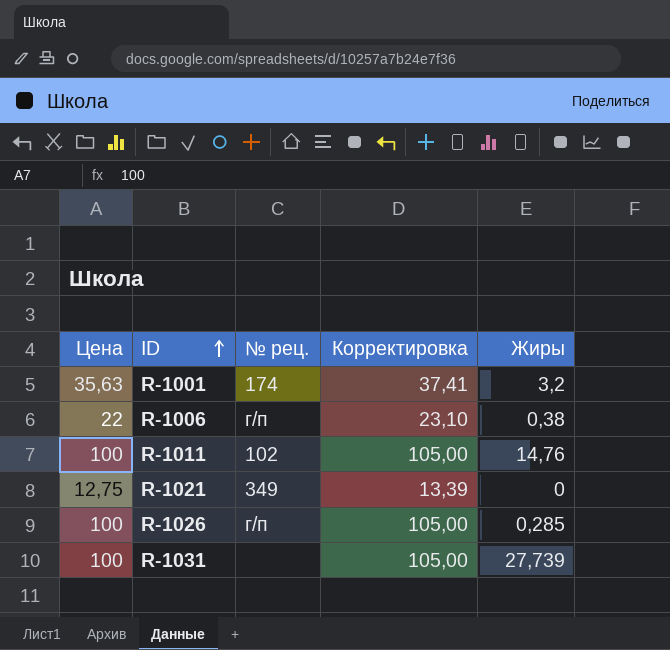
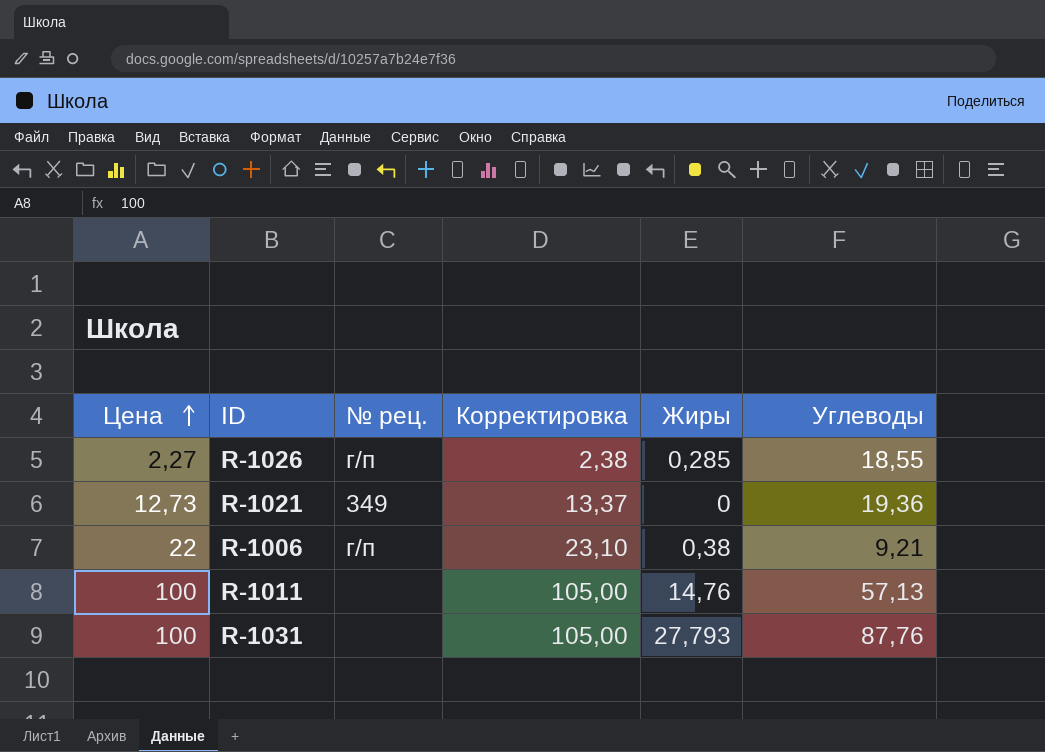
row order: ID ascending -> Цена ascending
column Углеводы | position: none -> 6
row R-1001: 35,63 | 174 | 37,41 | 3,2 -> none
R-1026 | Цена: 100 -> 2,27
R-1026 | Корректировка: 105,00 -> 2,38
R-1021 | Цена: 12,75 -> 12,73
R-1021 | Корректировка: 13,39 -> 13,37
R-1011 | № рец.: 102 -> none
R-1031 | Жиры: 27,739 -> 27,793

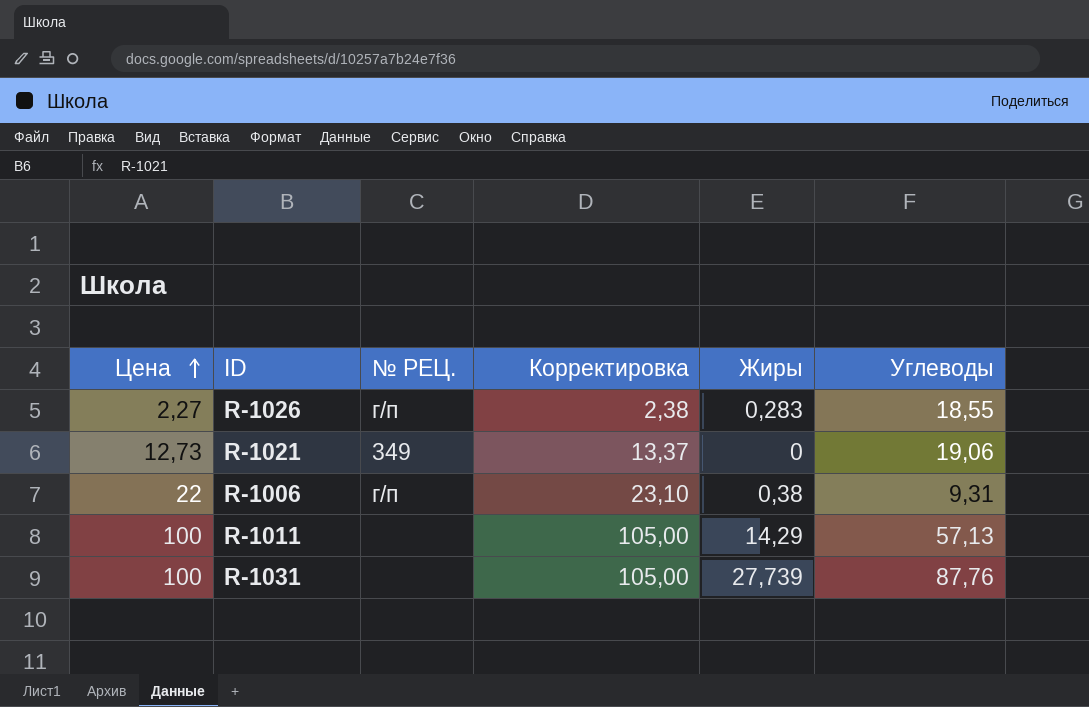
column name: № рец. -> № РЕЦ.
R-1026 | Жиры: 0,285 -> 0,283
R-1021 | Углеводы: 19,36 -> 19,06
R-1006 | Углеводы: 9,21 -> 9,31
R-1011 | Жиры: 14,76 -> 14,29
R-1031 | Жиры: 27,793 -> 27,739

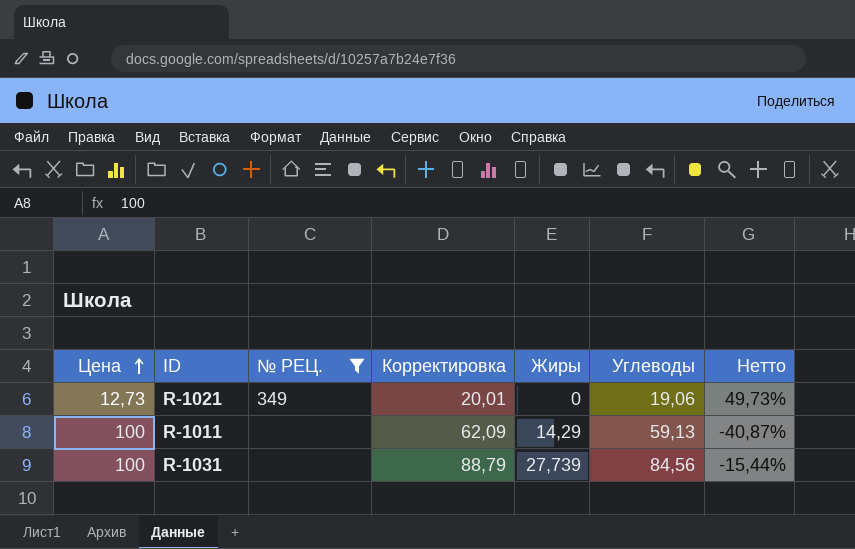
filter: none -> № РЕЦ. != г/п
column Корректировка | formula: [Цена] * 1,05 -> [Углеводы] * 1,05
column Нетто | formula: none -> ([Углеводы] - [Цена]) / [Цена]
R-1011 | Углеводы: 57,13 -> 59,13
R-1031 | Углеводы: 87,76 -> 84,56

